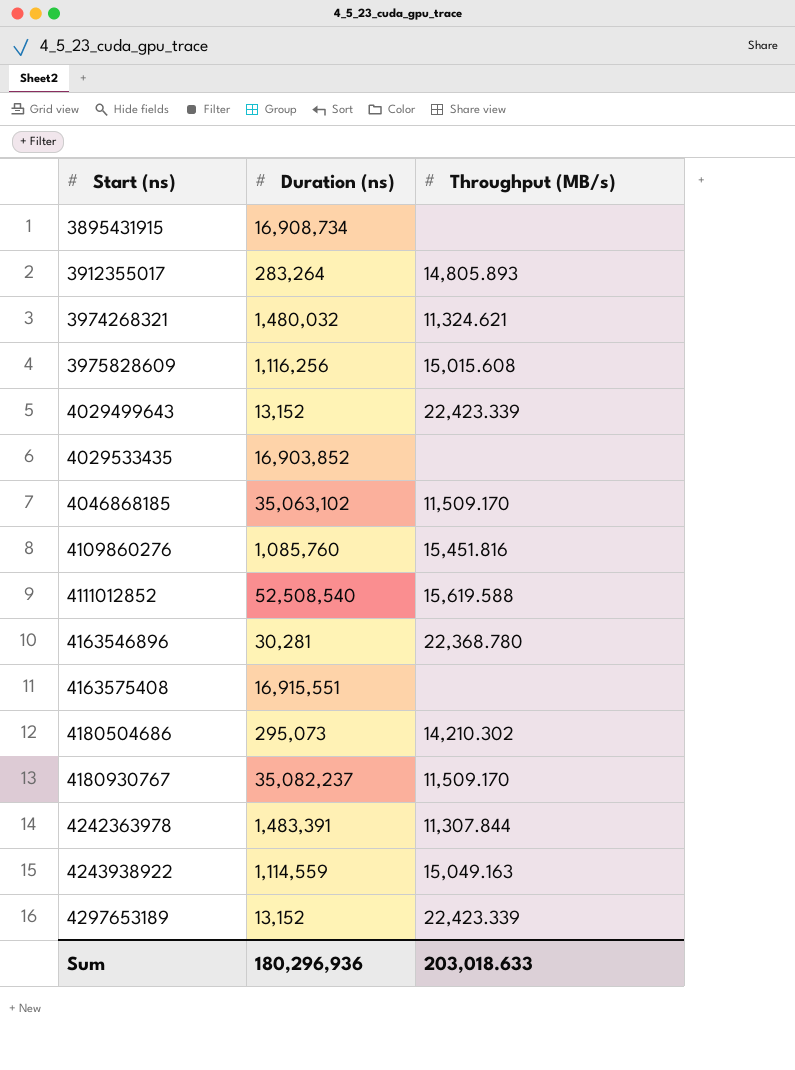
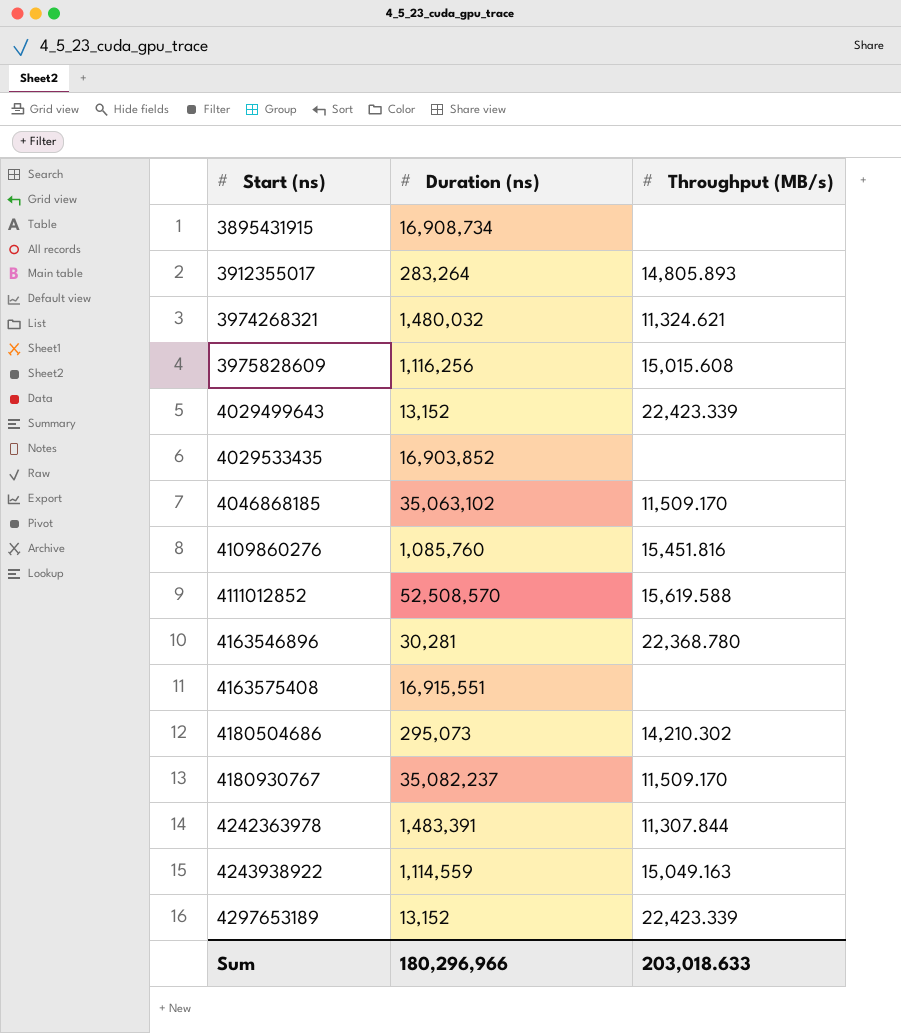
4111012852 | Duration (ns): 52,508,540 -> 52,508,570
Sum | Duration (ns): 180,296,936 -> 180,296,966

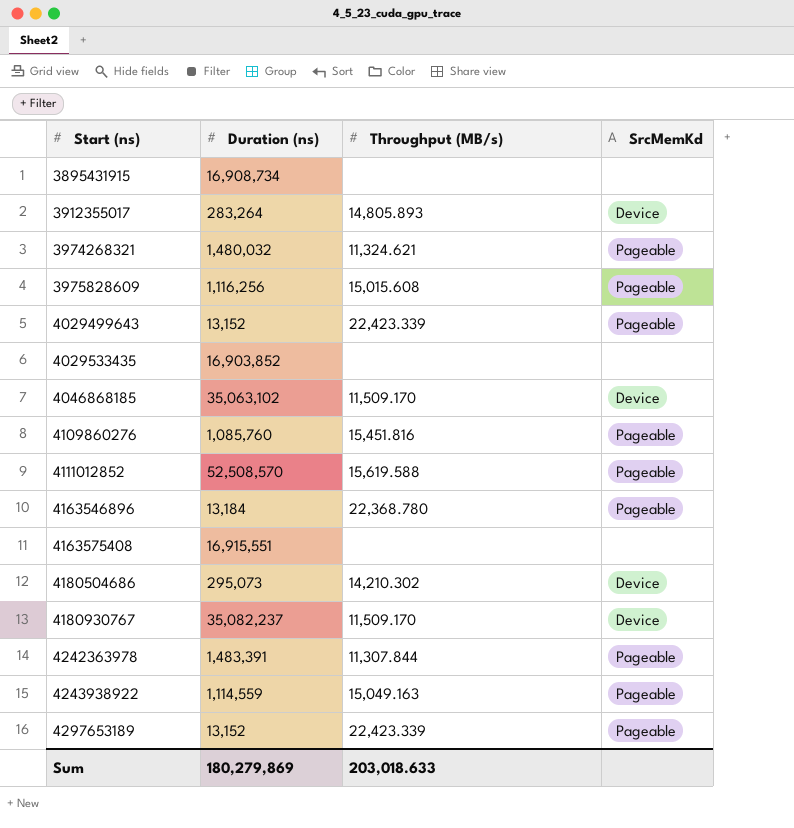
column SrcMemKd | position: none -> 4
4163546896 | Duration (ns): 30,281 -> 13,184
Sum | Duration (ns): 180,296,966 -> 180,279,869

